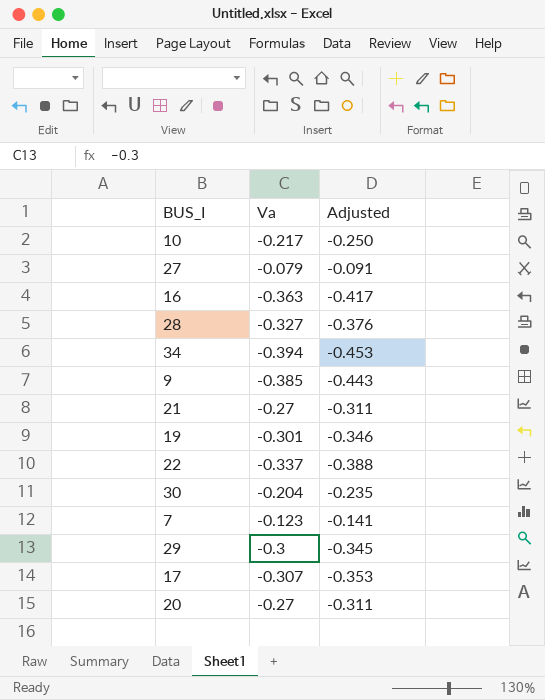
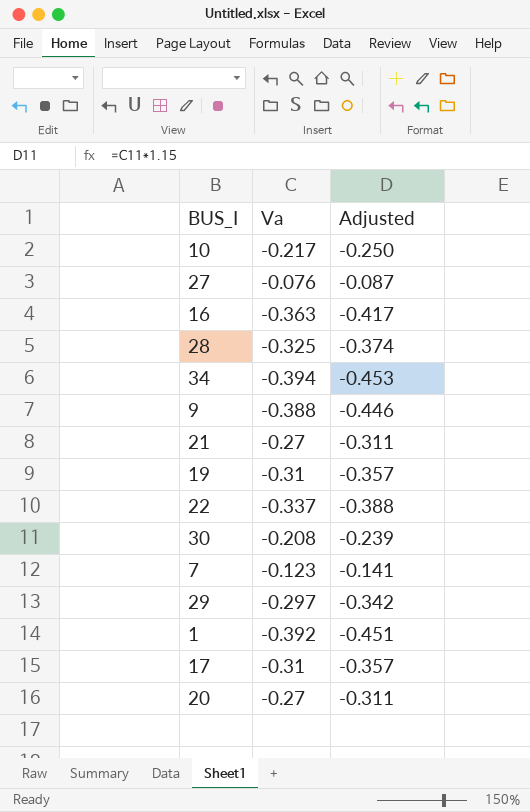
27 | Va: -0.079 -> -0.076
27 | Adjusted: -0.091 -> -0.087
28 | Va: -0.327 -> -0.325
28 | Adjusted: -0.376 -> -0.374
9 | Va: -0.385 -> -0.388
9 | Adjusted: -0.443 -> -0.446
19 | Va: -0.301 -> -0.31
19 | Adjusted: -0.346 -> -0.357
30 | Va: -0.204 -> -0.208
30 | Adjusted: -0.235 -> -0.239
29 | Va: -0.3 -> -0.297
29 | Adjusted: -0.345 -> -0.342
row 1: none -> -0.392 | -0.451
17 | Va: -0.307 -> -0.31
17 | Adjusted: -0.353 -> -0.357

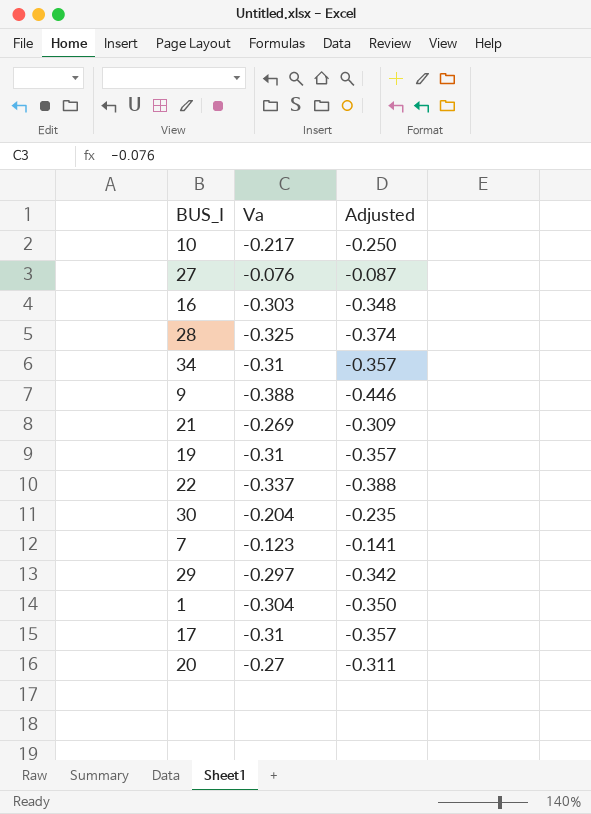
16 | Va: -0.363 -> -0.303
16 | Adjusted: -0.417 -> -0.348
34 | Va: -0.394 -> -0.31
34 | Adjusted: -0.453 -> -0.357
21 | Va: -0.27 -> -0.269
21 | Adjusted: -0.311 -> -0.309
30 | Va: -0.208 -> -0.204
30 | Adjusted: -0.239 -> -0.235
1 | Va: -0.392 -> -0.304
1 | Adjusted: -0.451 -> -0.350

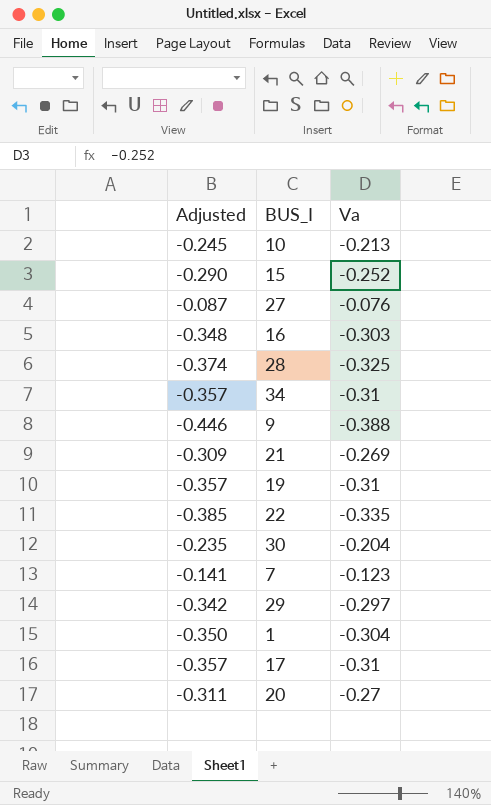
column Adjusted | position: 3 -> 1
10 | Adjusted: -0.250 -> -0.245
10 | Va: -0.217 -> -0.213
row 15: none -> -0.290 | -0.252
22 | Adjusted: -0.388 -> -0.385
22 | Va: -0.337 -> -0.335

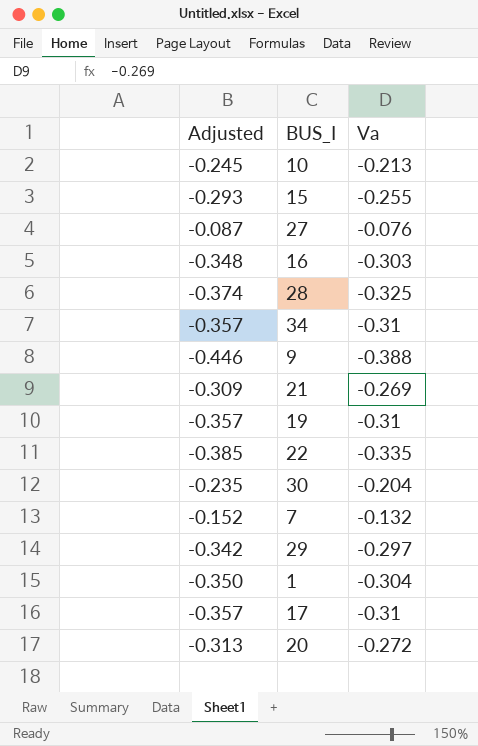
15 | Adjusted: -0.290 -> -0.293
15 | Va: -0.252 -> -0.255
7 | Adjusted: -0.141 -> -0.152
7 | Va: -0.123 -> -0.132
20 | Adjusted: -0.311 -> -0.313
20 | Va: -0.27 -> -0.272

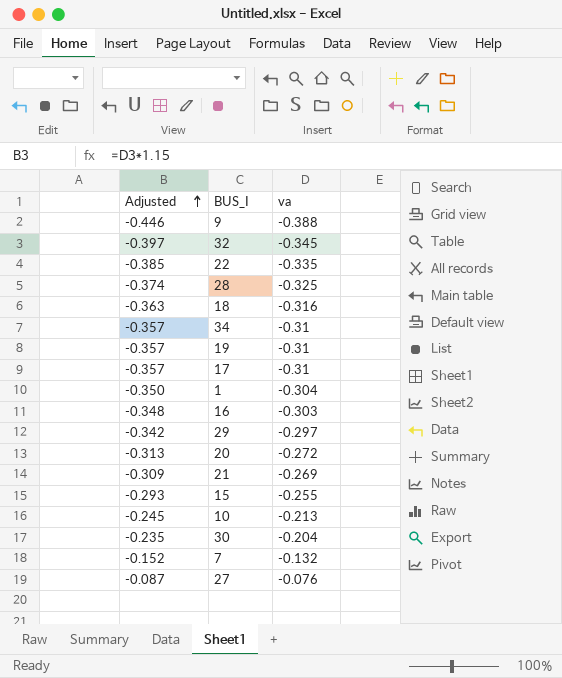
row order: none -> Adjusted ascending
column name: Va -> va
row 32: none -> -0.397 | -0.345
row 18: none -> -0.363 | -0.316

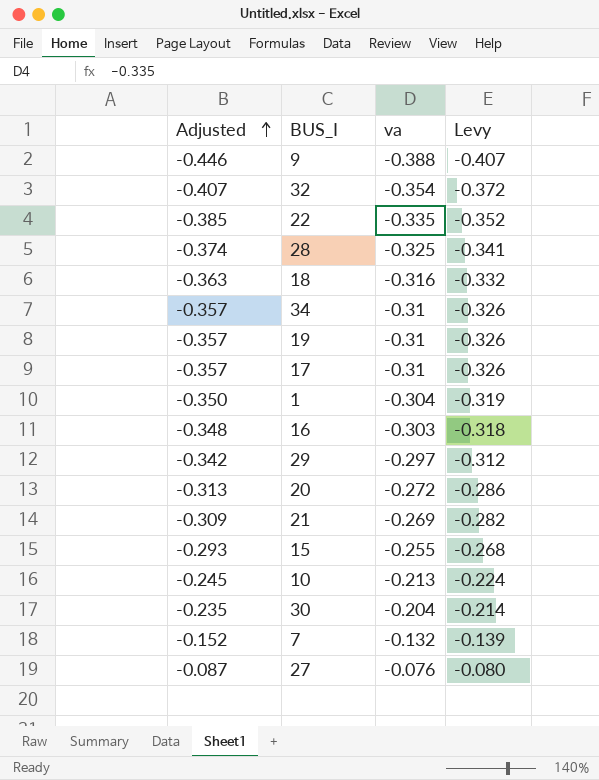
column Levy | formula: none -> [va] * 1.05
32 | Adjusted: -0.397 -> -0.407
32 | va: -0.345 -> -0.354

